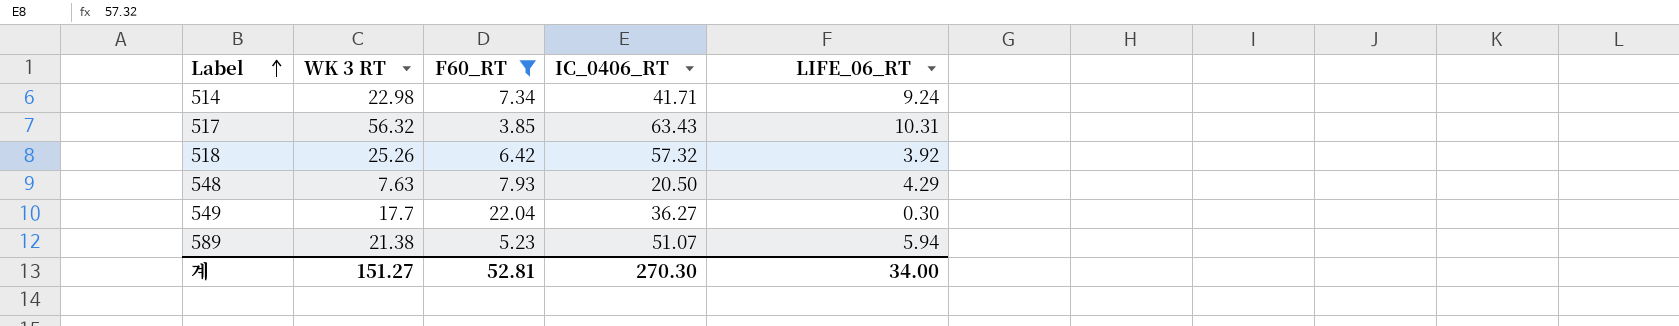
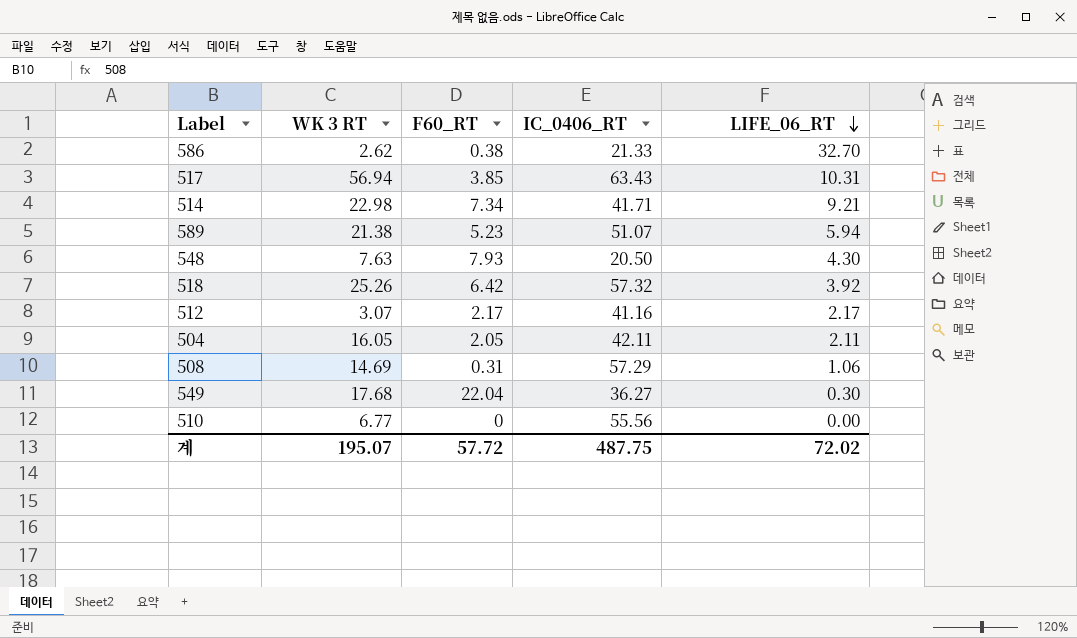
filter: F60_RT >= 3.85 -> none
row order: Label ascending -> LIFE_06_RT descending
517 | WK 3 RT: 56.32 -> 56.94
514 | LIFE_06_RT: 9.24 -> 9.21
548 | LIFE_06_RT: 4.29 -> 4.30
549 | WK 3 RT: 17.7 -> 17.68
계 | WK 3 RT: 151.27 -> 195.07
계 | F60_RT: 52.81 -> 57.72
계 | IC_0406_RT: 270.30 -> 487.75
계 | LIFE_06_RT: 34.00 -> 72.02

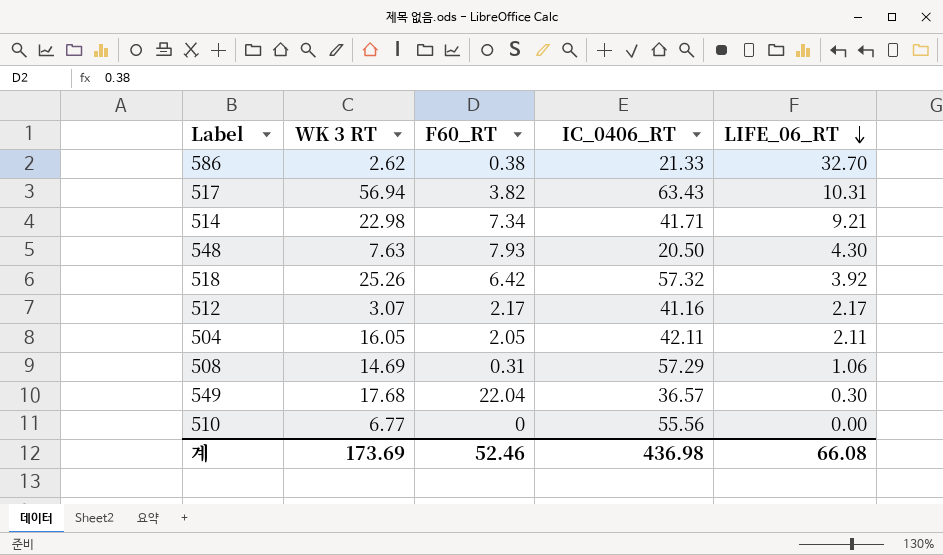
row 589: 21.38 | 5.23 | 51.07 | 5.94 -> none
517 | F60_RT: 3.85 -> 3.82
549 | IC_0406_RT: 36.27 -> 36.57
계 | WK 3 RT: 195.07 -> 173.69
계 | F60_RT: 57.72 -> 52.46
계 | IC_0406_RT: 487.75 -> 436.98
계 | LIFE_06_RT: 72.02 -> 66.08

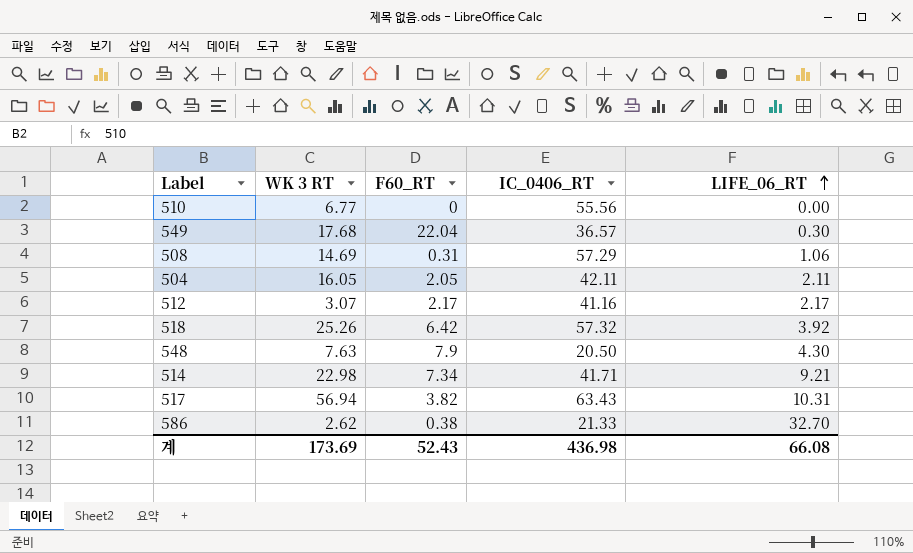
row order: LIFE_06_RT descending -> LIFE_06_RT ascending
548 | F60_RT: 7.93 -> 7.9
계 | F60_RT: 52.46 -> 52.43

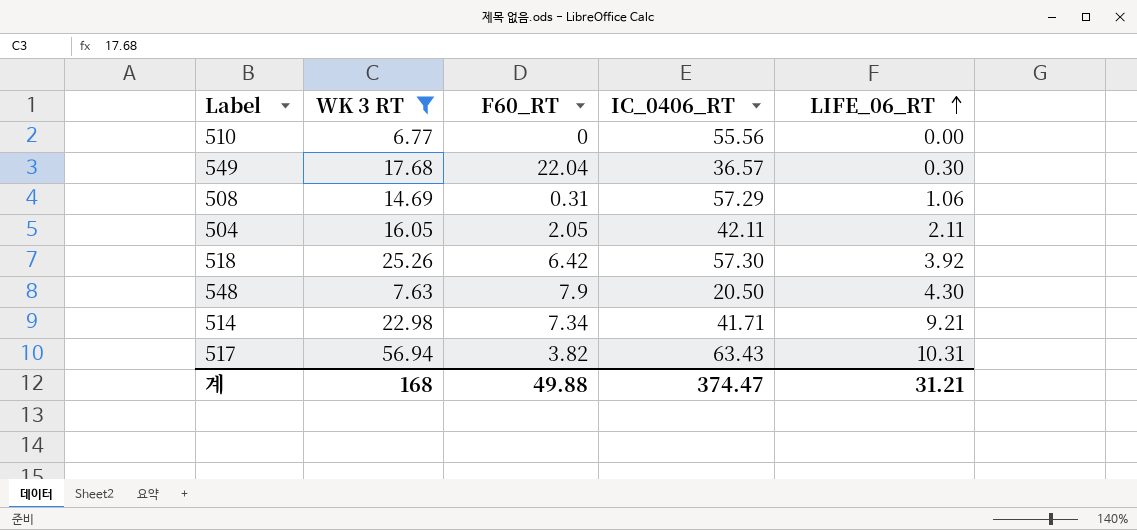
filter: none -> WK 3 RT >= 6.77
518 | IC_0406_RT: 57.32 -> 57.30
계 | WK 3 RT: 173.69 -> 168
계 | F60_RT: 52.43 -> 49.88
계 | IC_0406_RT: 436.98 -> 374.47
계 | LIFE_06_RT: 66.08 -> 31.21

